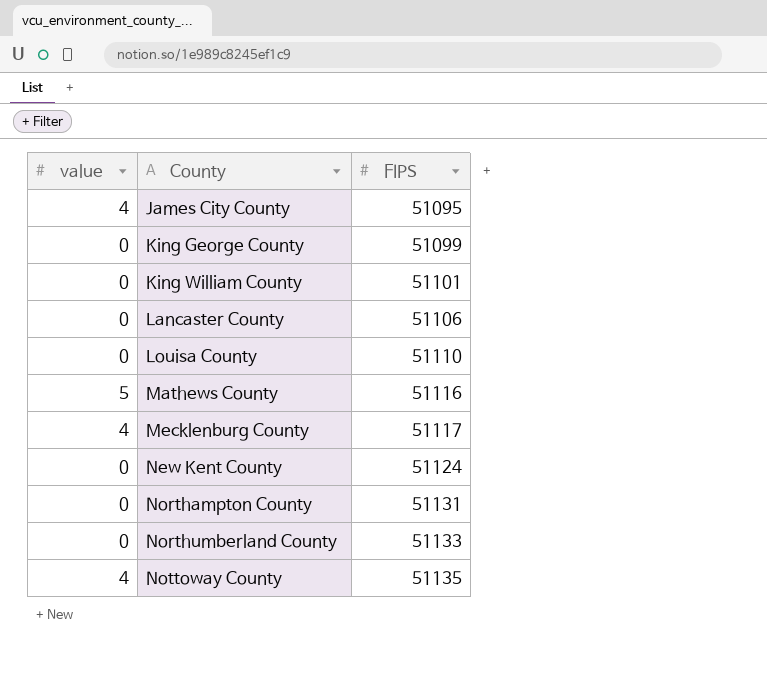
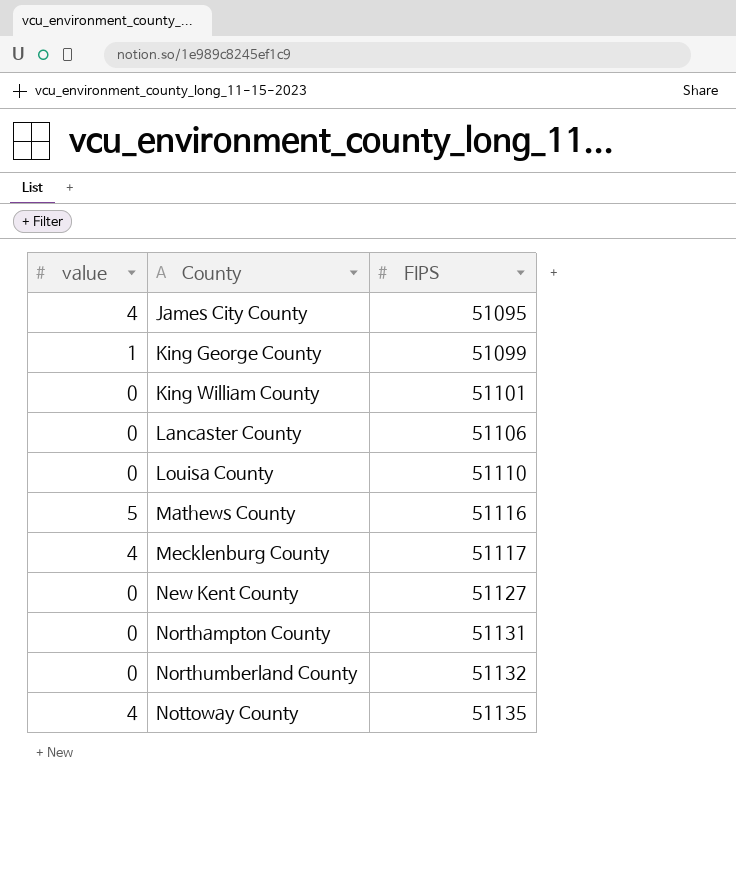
King George County | value: 0 -> 1
New Kent County | FIPS: 51124 -> 51127
Northumberland County | FIPS: 51133 -> 51132

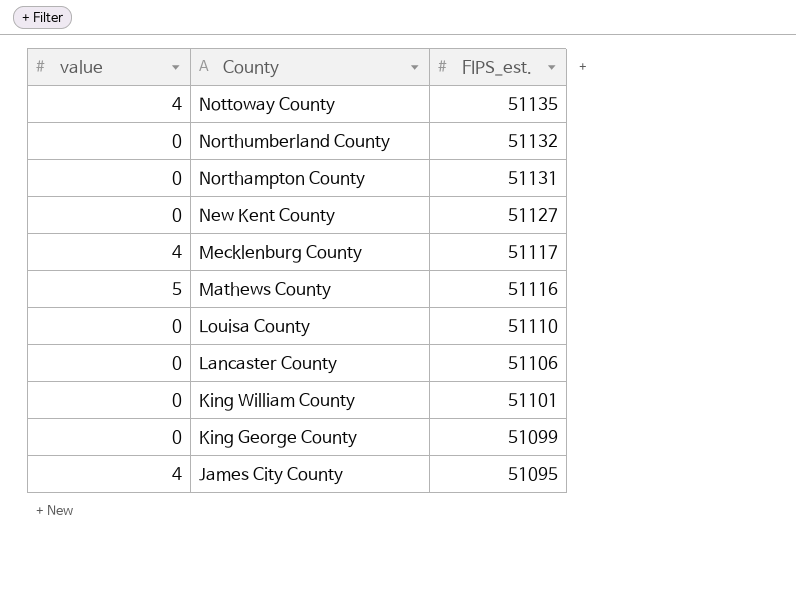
row order: County ascending -> County descending
column name: FIPS -> FIPS_est.
King George County | value: 1 -> 0

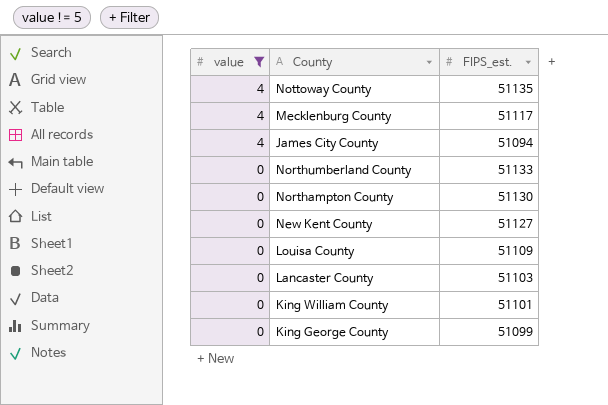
filter: none -> value != 5
row order: County descending -> value descending
James City County | FIPS_est.: 51095 -> 51094
Northumberland County | FIPS_est.: 51132 -> 51133
Northampton County | FIPS_est.: 51131 -> 51130
Louisa County | FIPS_est.: 51110 -> 51109
Lancaster County | FIPS_est.: 51106 -> 51103

